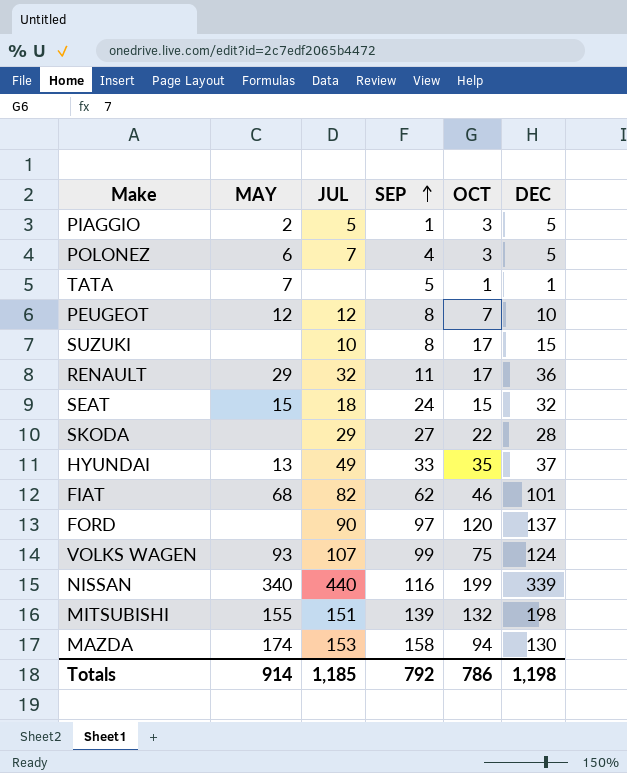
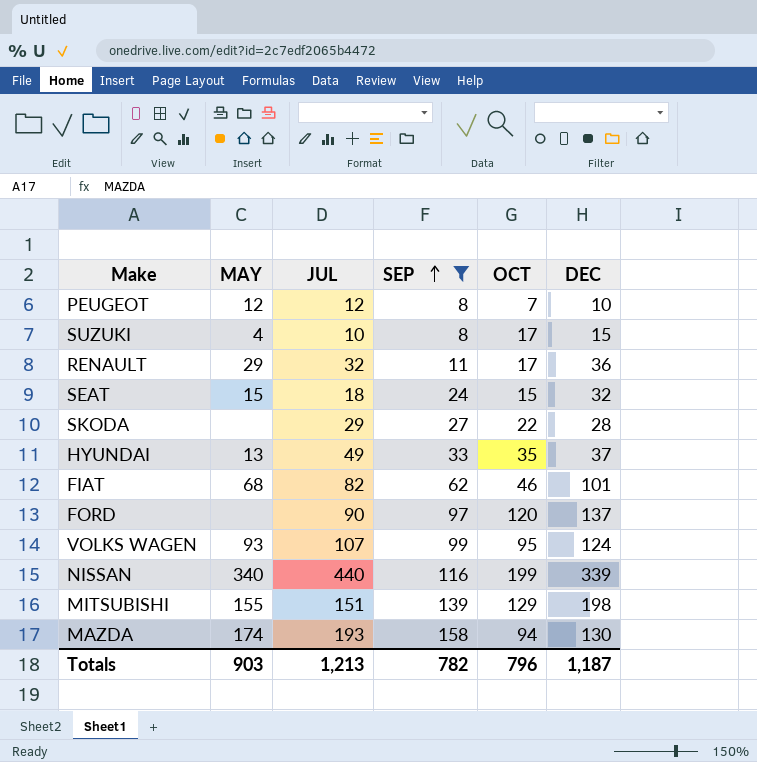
filter: none -> SEP >= 8
SUZUKI | MAY: none -> 4
VOLKS WAGEN | OCT: 75 -> 95
MITSUBISHI | OCT: 132 -> 129
MAZDA | JUL: 153 -> 193
Totals | MAY: 914 -> 903
Totals | JUL: 1,185 -> 1,213
Totals | SEP: 792 -> 782
Totals | OCT: 786 -> 796
Totals | DEC: 1,198 -> 1,187

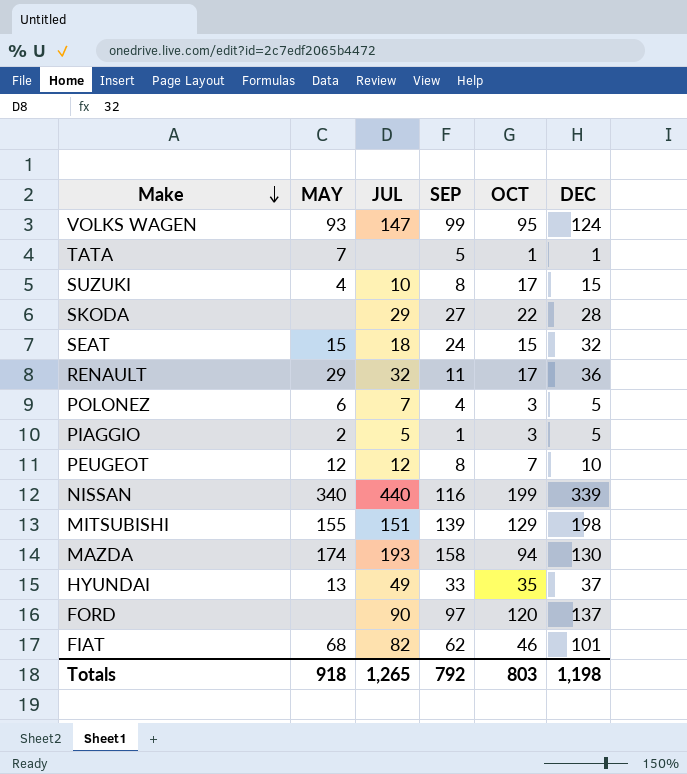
filter: SEP >= 8 -> none
row order: SEP ascending -> Make descending
VOLKS WAGEN | JUL: 107 -> 147
Totals | MAY: 903 -> 918
Totals | JUL: 1,213 -> 1,265
Totals | SEP: 782 -> 792
Totals | OCT: 796 -> 803
Totals | DEC: 1,187 -> 1,198

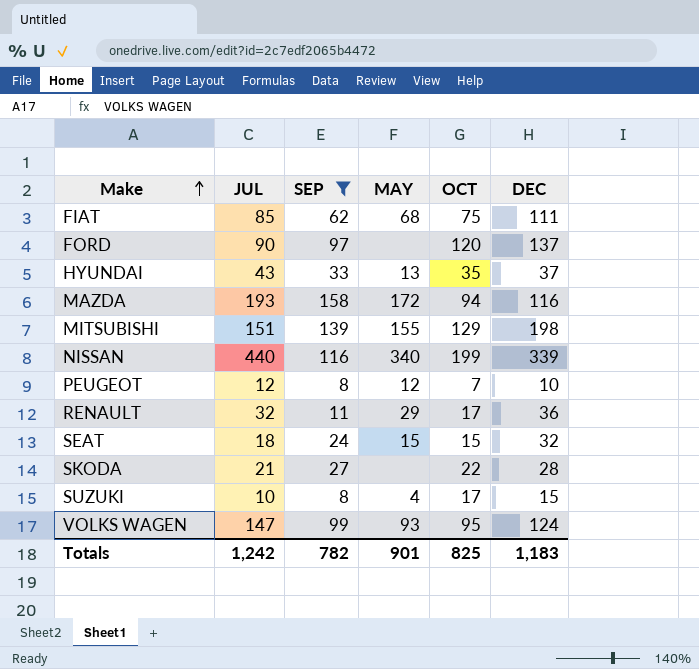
filter: none -> SEP >= 8
row order: Make descending -> Make ascending
column MAY | position: 2 -> 4
FIAT | JUL: 82 -> 85
FIAT | OCT: 46 -> 75
FIAT | DEC: 101 -> 111
HYUNDAI | JUL: 49 -> 43
MAZDA | MAY: 174 -> 172
MAZDA | DEC: 130 -> 116
SKODA | JUL: 29 -> 21
Totals | JUL: 1,265 -> 1,242
Totals | SEP: 792 -> 782
Totals | MAY: 918 -> 901
Totals | OCT: 803 -> 825
Totals | DEC: 1,198 -> 1,183

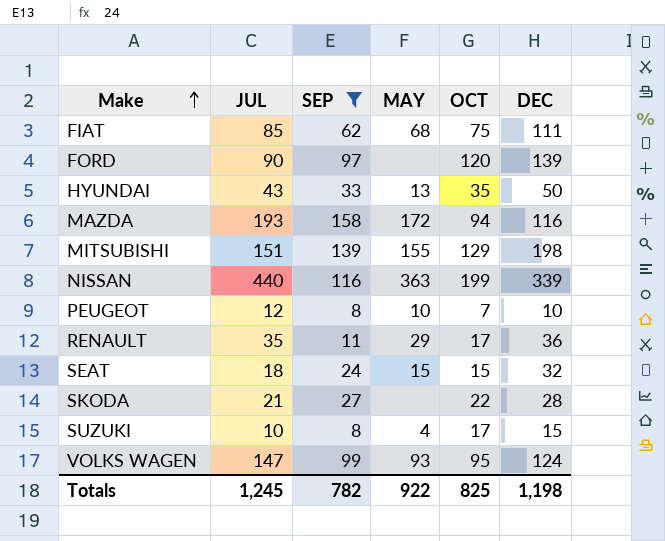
FORD | DEC: 137 -> 139
HYUNDAI | DEC: 37 -> 50
NISSAN | MAY: 340 -> 363
PEUGEOT | MAY: 12 -> 10
RENAULT | JUL: 32 -> 35
Totals | JUL: 1,242 -> 1,245
Totals | MAY: 901 -> 922
Totals | DEC: 1,183 -> 1,198

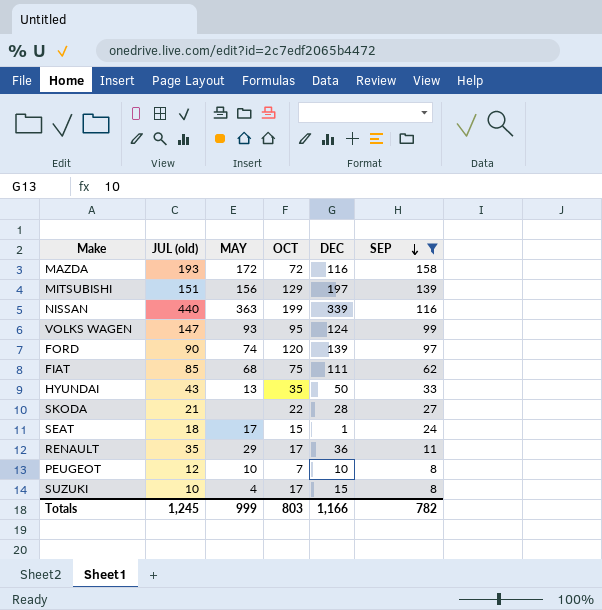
row order: Make ascending -> SEP descending
column name: JUL -> JUL (old)
column SEP | position: 3 -> 6
MAZDA | OCT: 94 -> 72
MITSUBISHI | MAY: 155 -> 156
MITSUBISHI | DEC: 198 -> 197
FORD | MAY: none -> 74
SEAT | MAY: 15 -> 17
SEAT | DEC: 32 -> 1
Totals | MAY: 922 -> 999
Totals | OCT: 825 -> 803
Totals | DEC: 1,198 -> 1,166

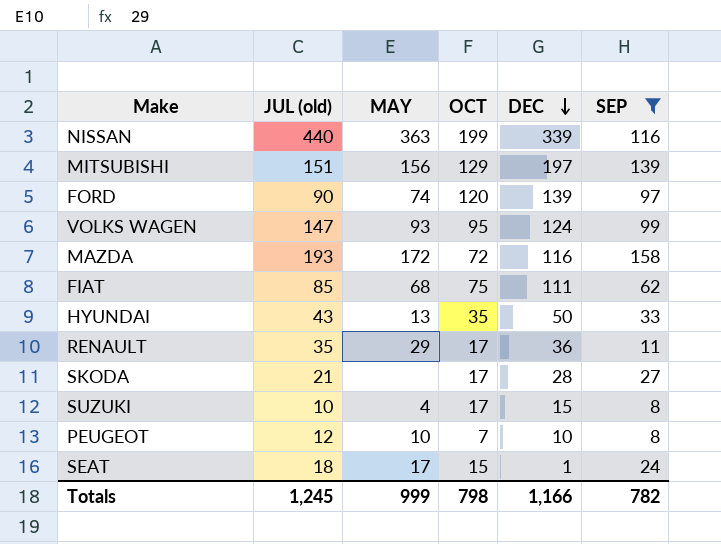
row order: SEP descending -> DEC descending
SKODA | OCT: 22 -> 17
Totals | OCT: 803 -> 798

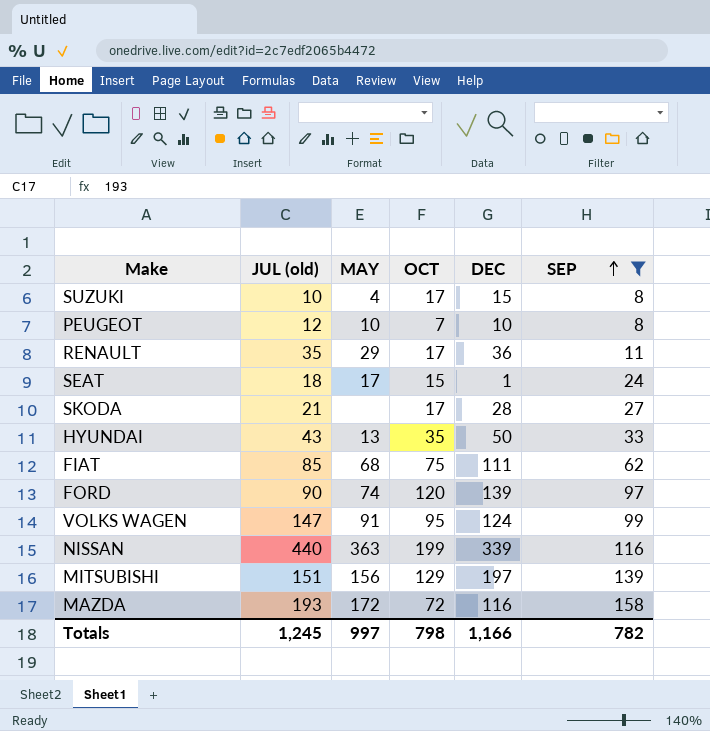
row order: DEC descending -> SEP ascending
VOLKS WAGEN | MAY: 93 -> 91
Totals | MAY: 999 -> 997

